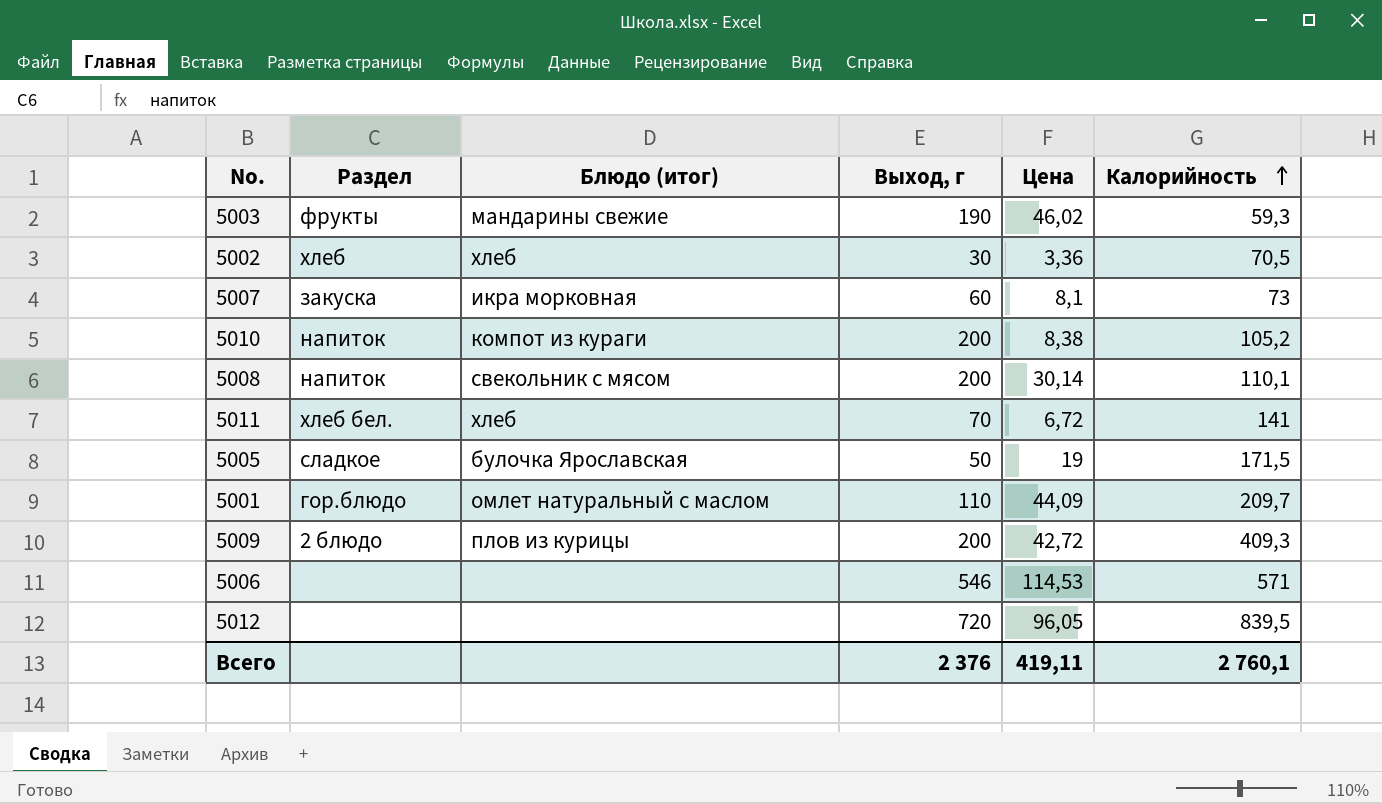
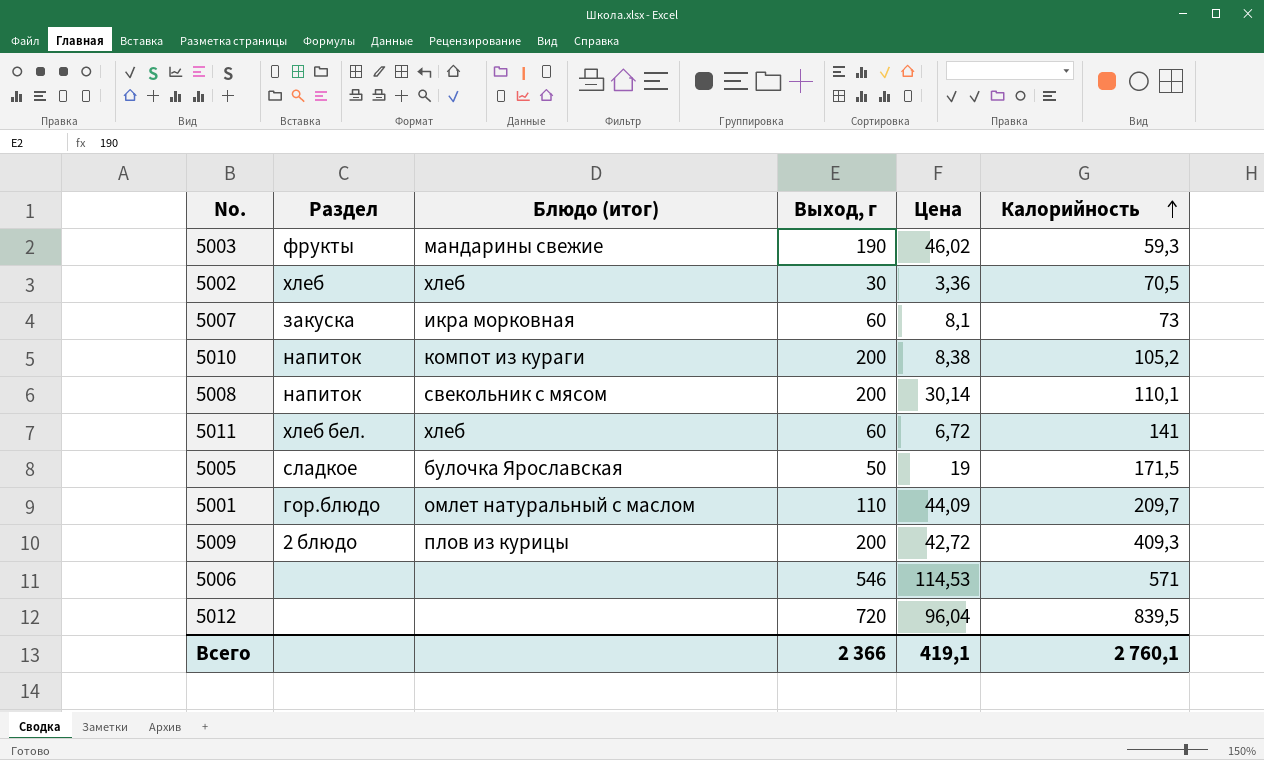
5011 | Выход, г: 70 -> 60
5012 | Цена: 96,05 -> 96,04
Всего | Выход, г: 2 376 -> 2 366
Всего | Цена: 419,11 -> 419,1

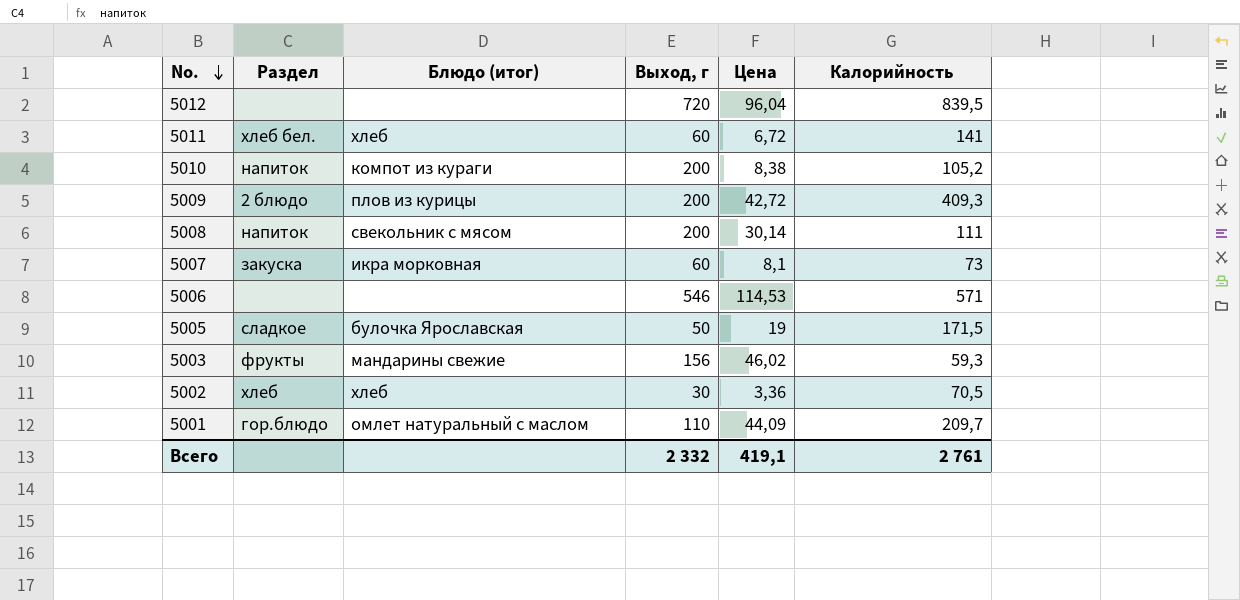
row order: Калорийность ascending -> No. descending
5008 | Калорийность: 110,1 -> 111
5003 | Выход, г: 190 -> 156
Всего | Выход, г: 2 366 -> 2 332
Всего | Калорийность: 2 760,1 -> 2 761

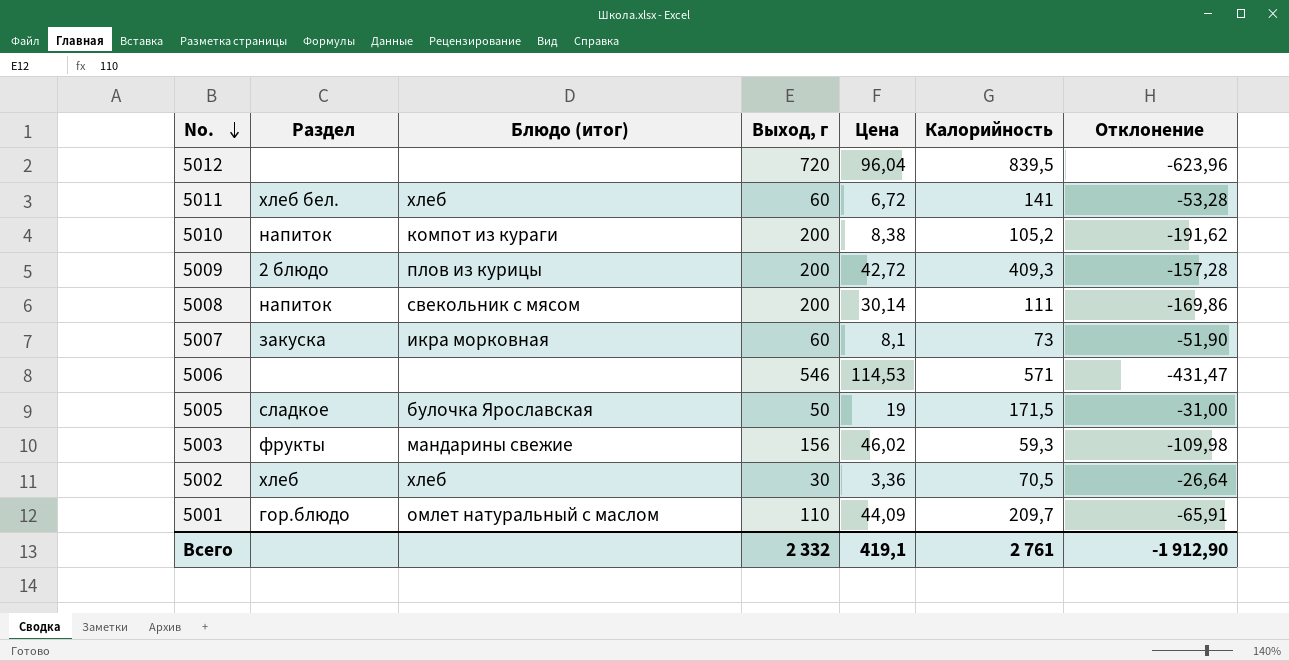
column Отклонение | formula: none -> [Цена] - [Выход, г]

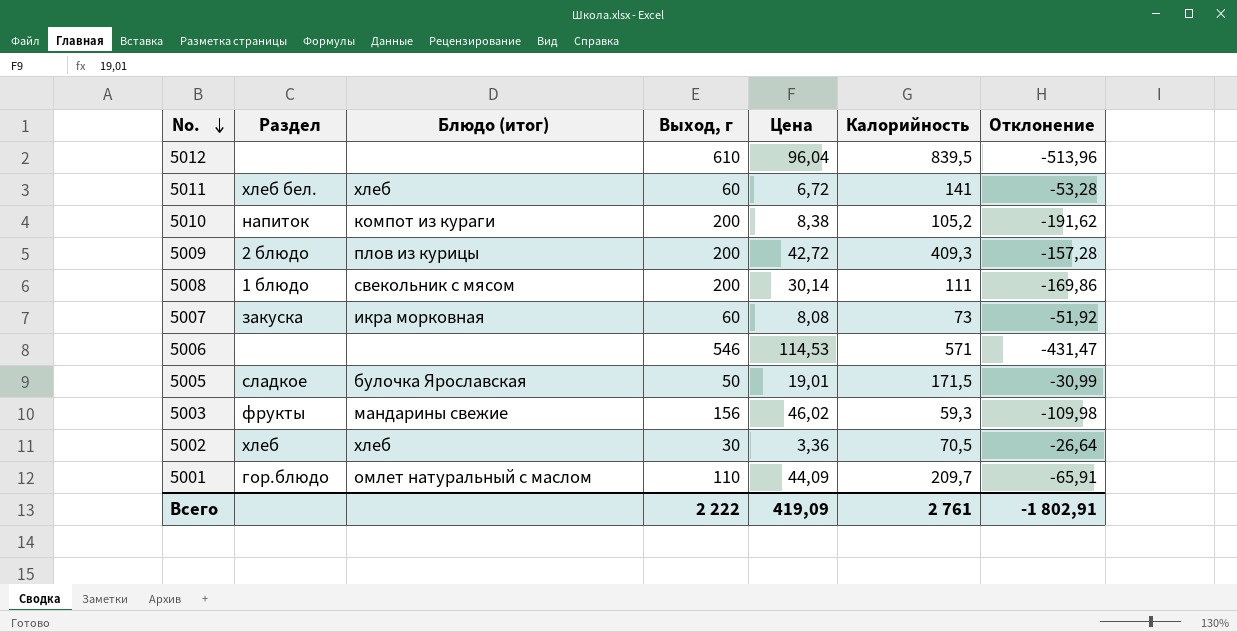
5012 | Выход, г: 720 -> 610
5012 | Отклонение: -623,96 -> -513,96
5008 | Раздел: напиток -> 1 блюдо
5007 | Цена: 8,1 -> 8,08
5007 | Отклонение: -51,90 -> -51,92
5005 | Цена: 19 -> 19,01
5005 | Отклонение: -31,00 -> -30,99
Всего | Выход, г: 2 332 -> 2 222
Всего | Цена: 419,1 -> 419,09
Всего | Отклонение: -1 912,90 -> -1 802,91

